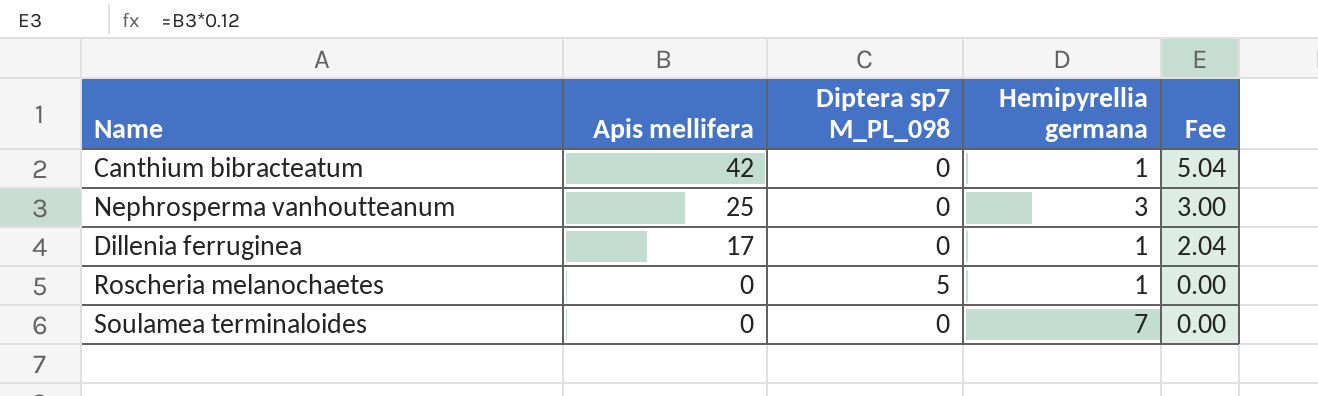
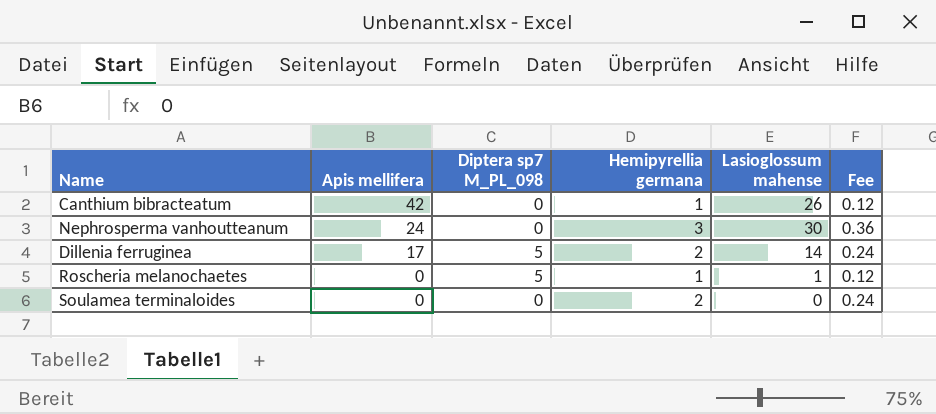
column Lasioglossum mahense | position: none -> 5
column Fee | formula: [Apis mellifera] * 0.12 -> [Hemipyrellia germana] * 0.12
Nephrosperma vanhoutteanum | Apis mellifera: 25 -> 24
Dillenia ferruginea | Diptera sp7 M_PL_098: 0 -> 5
Dillenia ferruginea | Hemipyrellia germana: 1 -> 2
Soulamea terminaloides | Hemipyrellia germana: 7 -> 2

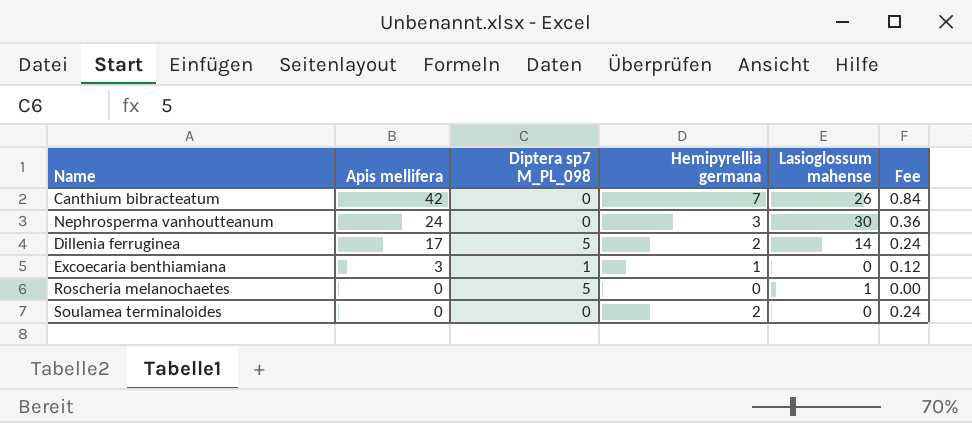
Canthium bibracteatum | Hemipyrellia germana: 1 -> 7
Canthium bibracteatum | Fee: 0.12 -> 0.84
row Excoecaria benthiamiana: none -> 3 | 1 | 1 | 0 | 0.12
Roscheria melanochaetes | Hemipyrellia germana: 1 -> 0
Roscheria melanochaetes | Fee: 0.12 -> 0.00

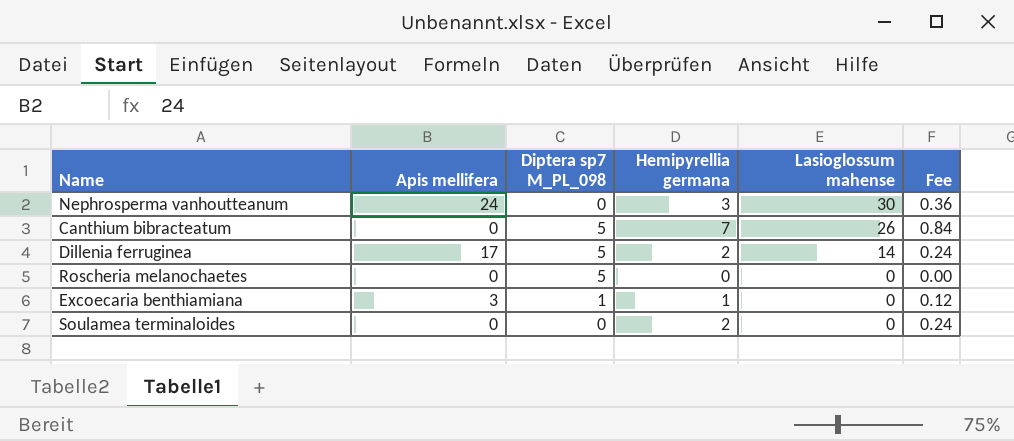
row order: Apis mellifera descending -> Lasioglossum mahense descending
Canthium bibracteatum | Apis mellifera: 42 -> 0
Canthium bibracteatum | Diptera sp7 M_PL_098: 0 -> 5
Roscheria melanochaetes | Lasioglossum mahense: 1 -> 0

